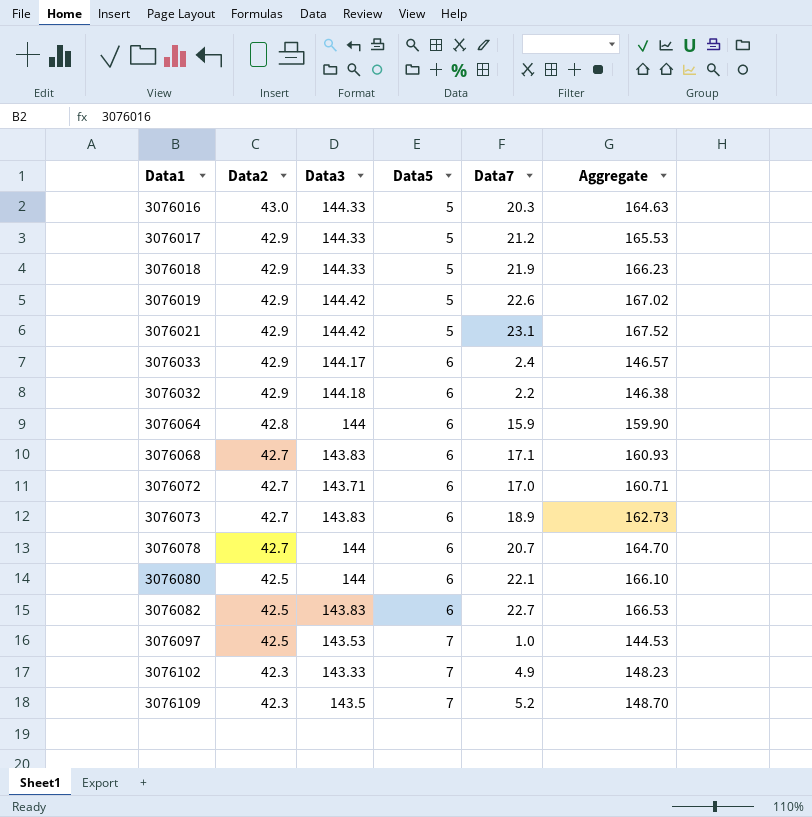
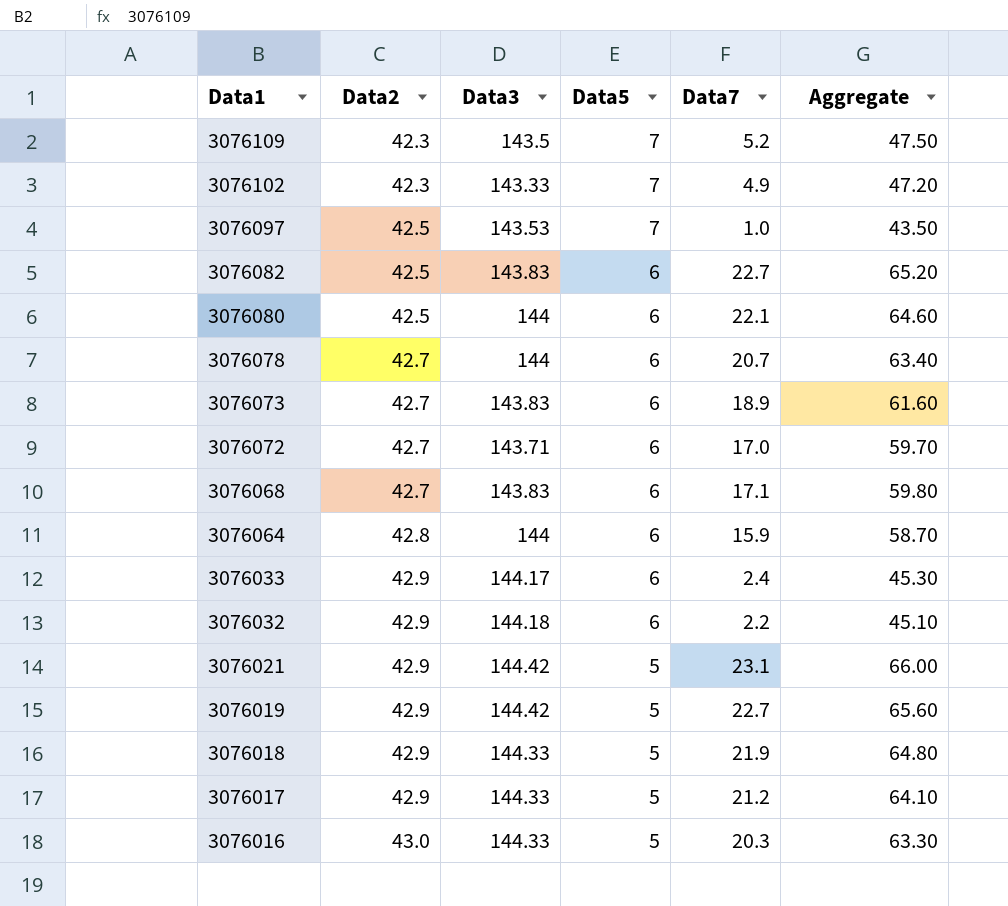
row order: Data2 descending -> Data1 descending
column Aggregate | formula: [Data3] + [Data7] -> [Data2] + [Data7]
3076019 | Data7: 22.6 -> 22.7

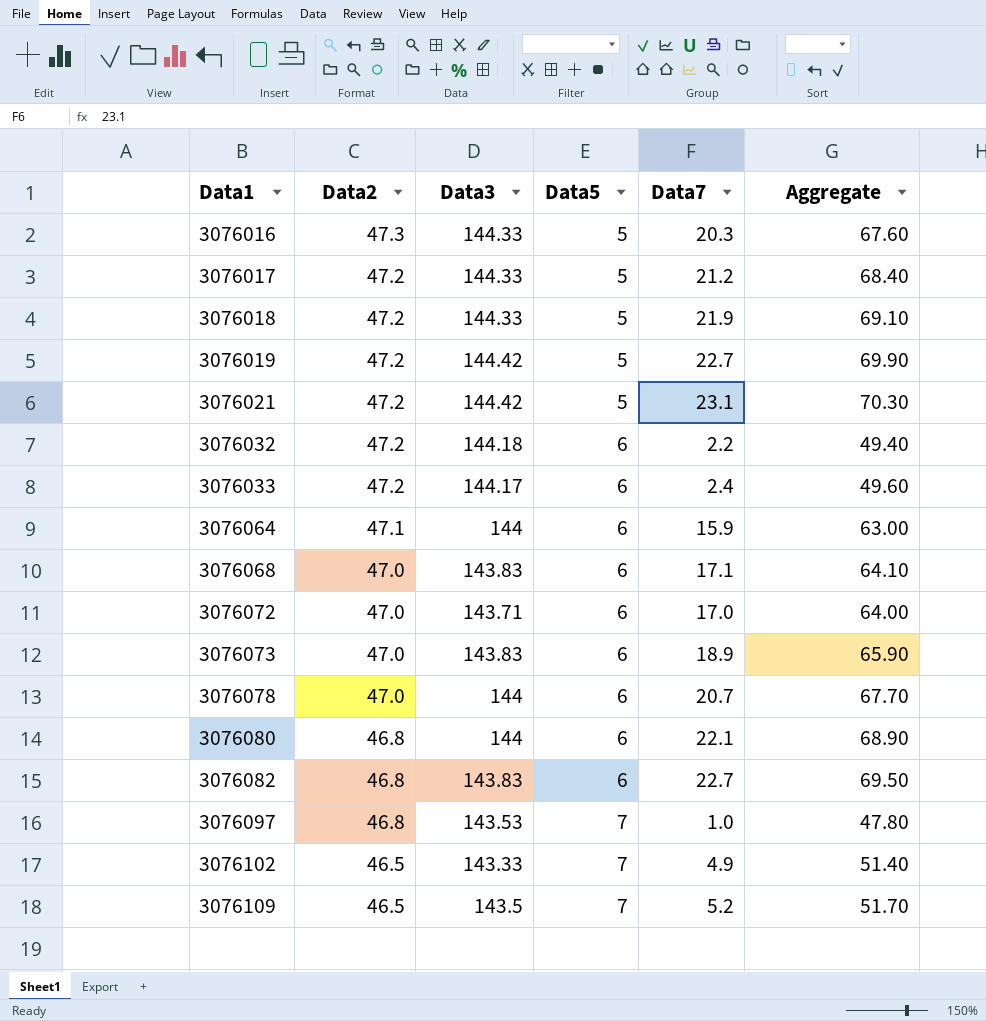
row order: Data1 descending -> Data1 ascending
3076016 | Data2: 43.0 -> 47.3
3076016 | Aggregate: 63.30 -> 67.60
3076017 | Data2: 42.9 -> 47.2
3076017 | Aggregate: 64.10 -> 68.40
3076018 | Data2: 42.9 -> 47.2
3076018 | Aggregate: 64.80 -> 69.10
3076019 | Data2: 42.9 -> 47.2
3076019 | Aggregate: 65.60 -> 69.90
3076021 | Data2: 42.9 -> 47.2
3076021 | Aggregate: 66.00 -> 70.30
3076032 | Data2: 42.9 -> 47.2
3076032 | Aggregate: 45.10 -> 49.40
3076033 | Data2: 42.9 -> 47.2
3076033 | Aggregate: 45.30 -> 49.60
3076064 | Data2: 42.8 -> 47.1
3076064 | Aggregate: 58.70 -> 63.00
3076068 | Data2: 42.7 -> 47.0
3076068 | Aggregate: 59.80 -> 64.10
3076072 | Data2: 42.7 -> 47.0
3076072 | Aggregate: 59.70 -> 64.00
3076073 | Data2: 42.7 -> 47.0
3076073 | Aggregate: 61.60 -> 65.90
3076078 | Data2: 42.7 -> 47.0
3076078 | Aggregate: 63.40 -> 67.70
3076080 | Data2: 42.5 -> 46.8
3076080 | Aggregate: 64.60 -> 68.90
3076082 | Data2: 42.5 -> 46.8
3076082 | Aggregate: 65.20 -> 69.50
3076097 | Data2: 42.5 -> 46.8
3076097 | Aggregate: 43.50 -> 47.80
3076102 | Data2: 42.3 -> 46.5
3076102 | Aggregate: 47.20 -> 51.40
3076109 | Data2: 42.3 -> 46.5
3076109 | Aggregate: 47.50 -> 51.70

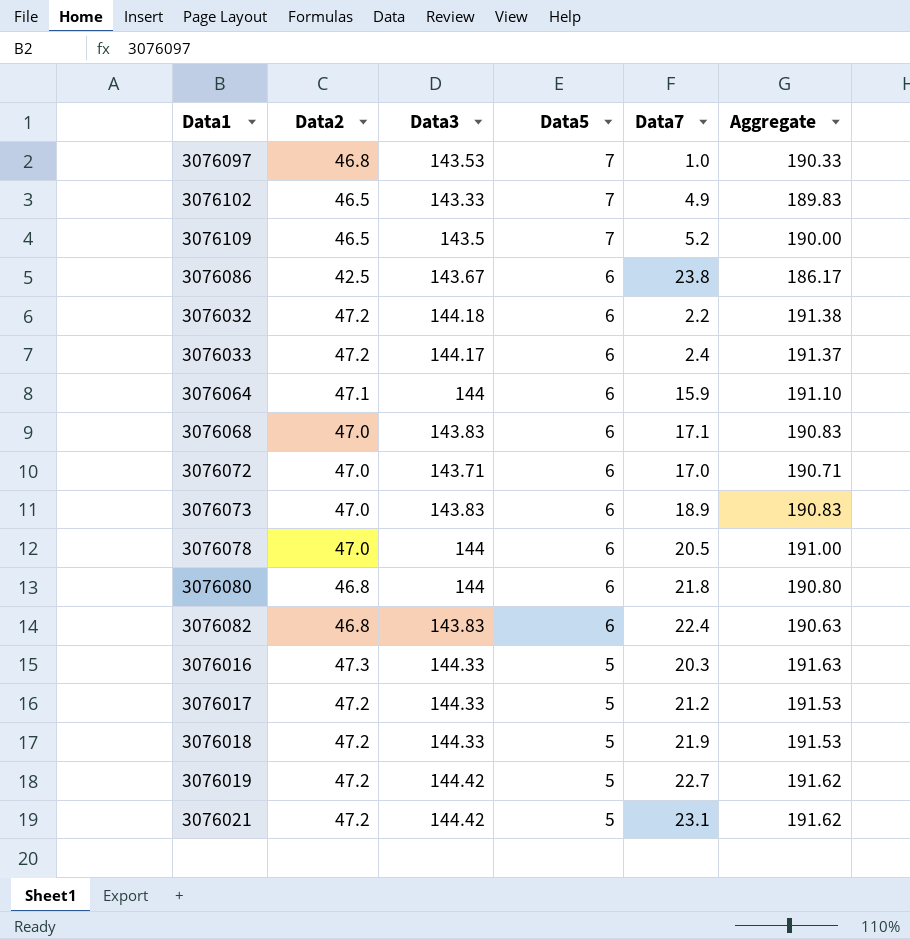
row order: Data1 ascending -> Data5 descending
column Aggregate | formula: [Data2] + [Data7] -> [Data2] + [Data3]
row 3076086: none -> 42.5 | 143.67 | 6 | 23.8 | 186.17
3076078 | Data7: 20.7 -> 20.5
3076080 | Data7: 22.1 -> 21.8
3076082 | Data7: 22.7 -> 22.4

